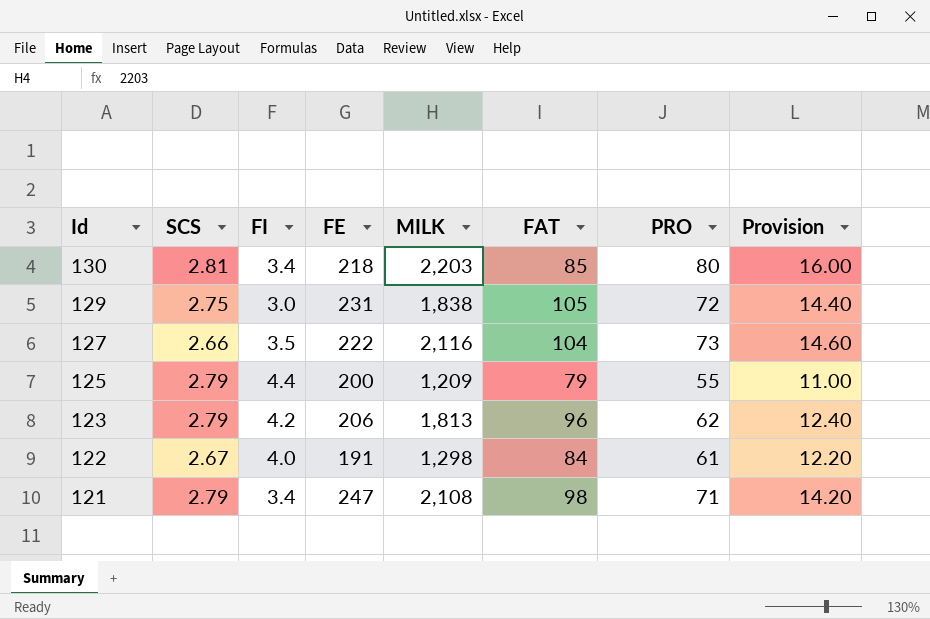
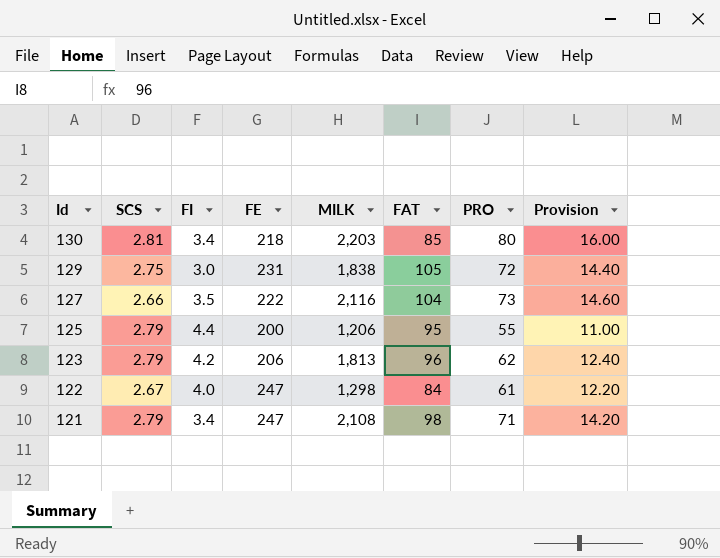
125 | MILK: 1,209 -> 1,206
125 | FAT: 79 -> 95
122 | FE: 191 -> 247

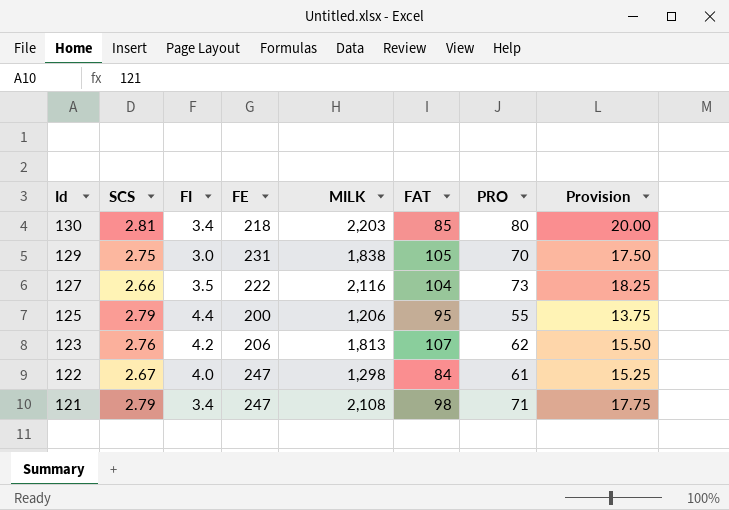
column Provision | formula: [PRO] * 0.2 -> [PRO] * 0.25
129 | PRO: 72 -> 70
123 | SCS: 2.79 -> 2.76
123 | FAT: 96 -> 107

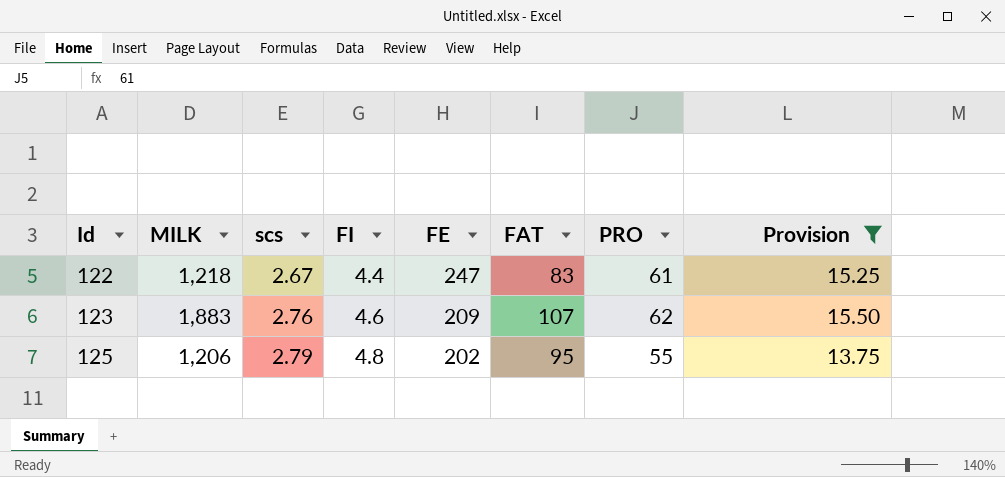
filter: none -> Provision <= 15.50
row order: Id descending -> Id ascending
column MILK | position: 5 -> 2
column name: SCS -> scs
122 | MILK: 1,298 -> 1,218
122 | FI: 4.0 -> 4.4
122 | FAT: 84 -> 83
123 | MILK: 1,813 -> 1,883
123 | FI: 4.2 -> 4.6
123 | FE: 206 -> 209
125 | FI: 4.4 -> 4.8
125 | FE: 200 -> 202

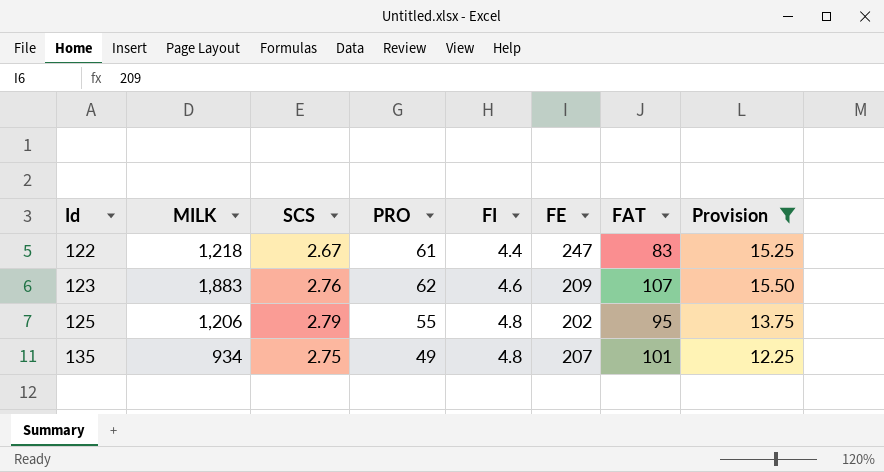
column name: scs -> SCS
column PRO | position: 7 -> 4
row 135: none -> 934 | 2.75 | 49 | 4.8 | 207 | 101 | 12.25

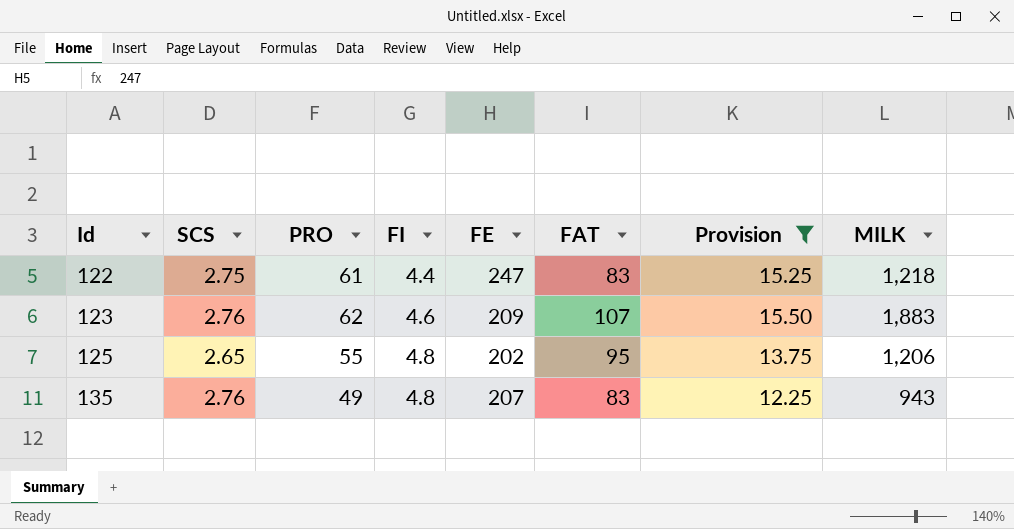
column MILK | position: 2 -> 8
122 | SCS: 2.67 -> 2.75
125 | SCS: 2.79 -> 2.65
135 | SCS: 2.75 -> 2.76
135 | FAT: 101 -> 83
135 | MILK: 934 -> 943

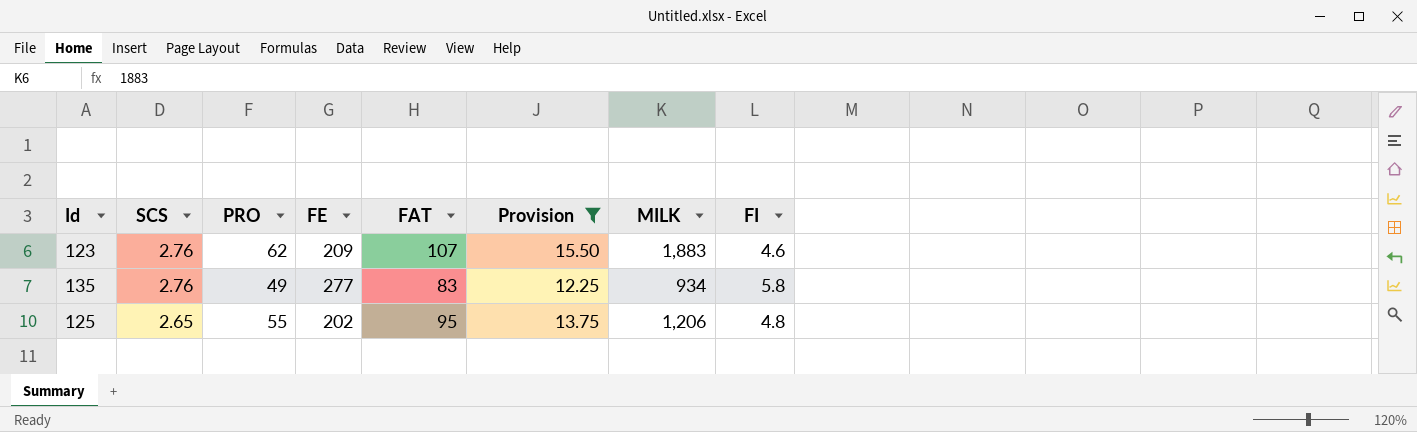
row order: Id ascending -> SCS descending
column FI | position: 4 -> 8
row 122: 2.75 | 61 | 4.4 | 247 | 83 | 15.25 | 1,218 -> none
135 | FE: 207 -> 277
135 | MILK: 943 -> 934
135 | FI: 4.8 -> 5.8

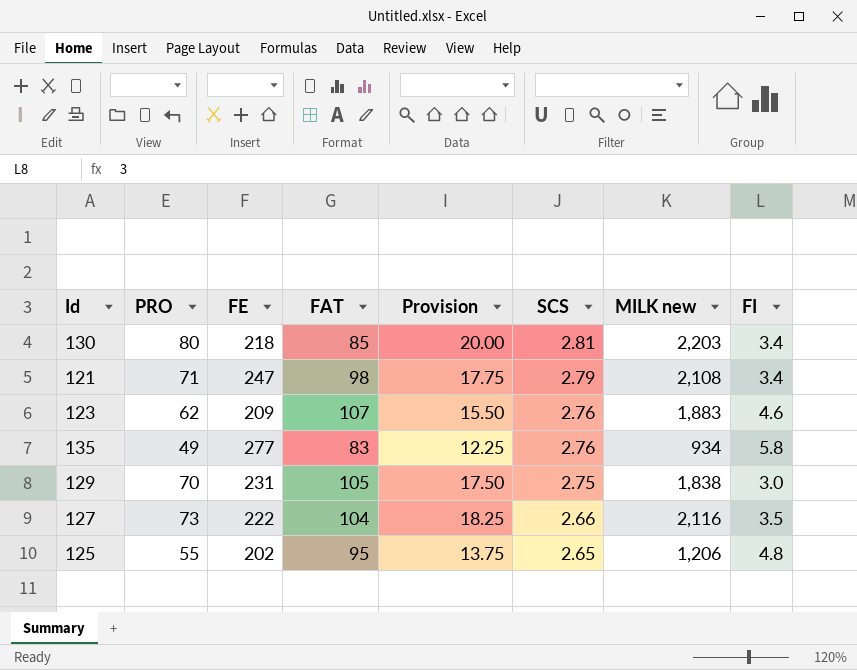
filter: Provision <= 15.50 -> none
column SCS | position: 2 -> 6
column name: MILK -> MILK new

